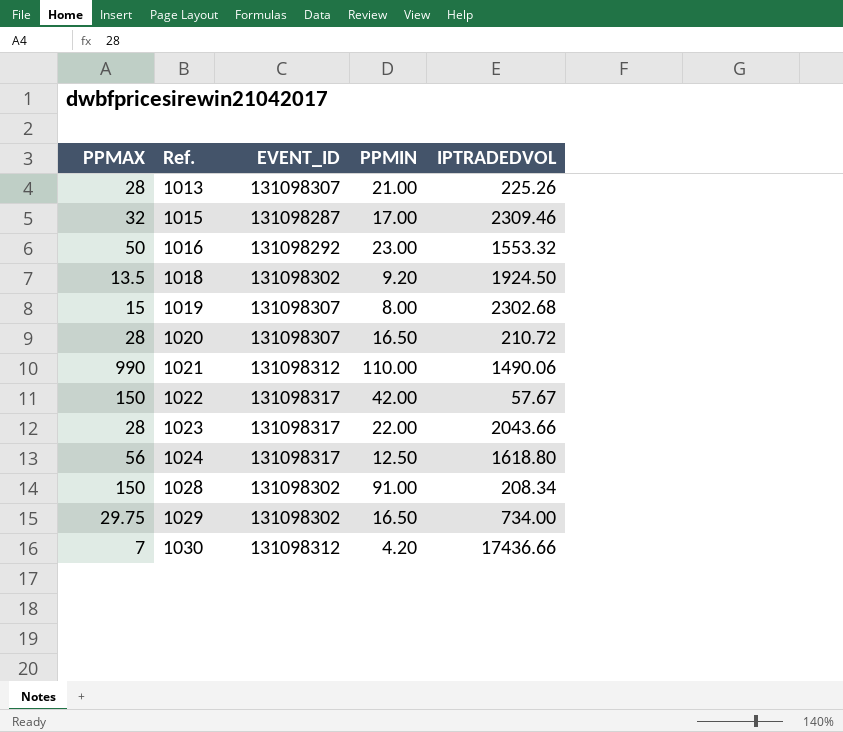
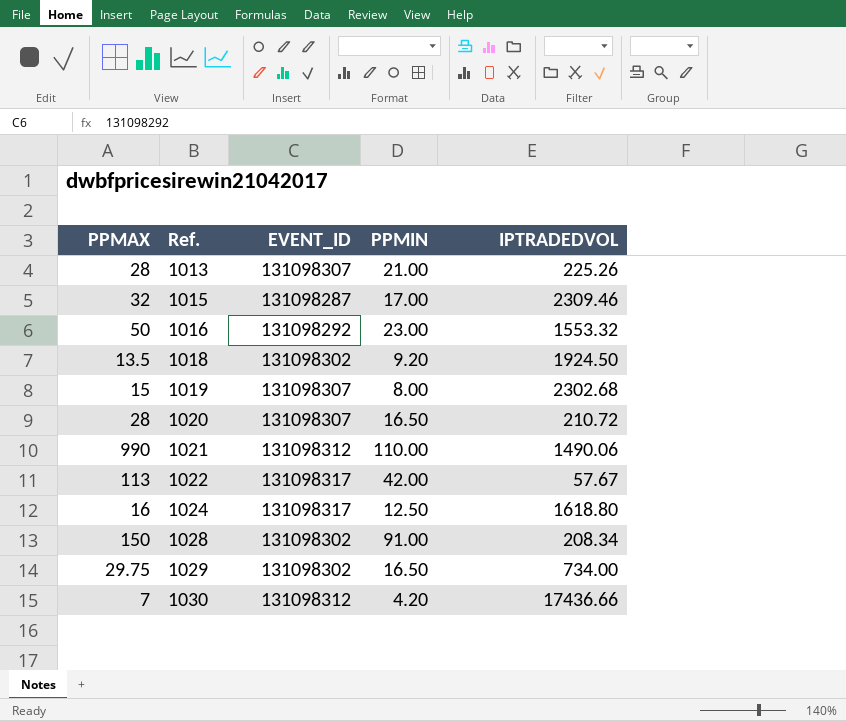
row 1023: 28 | 131098317 | 22.00 | 2043.66 -> none
1022 | PPMAX: 150 -> 113
1024 | PPMAX: 56 -> 16

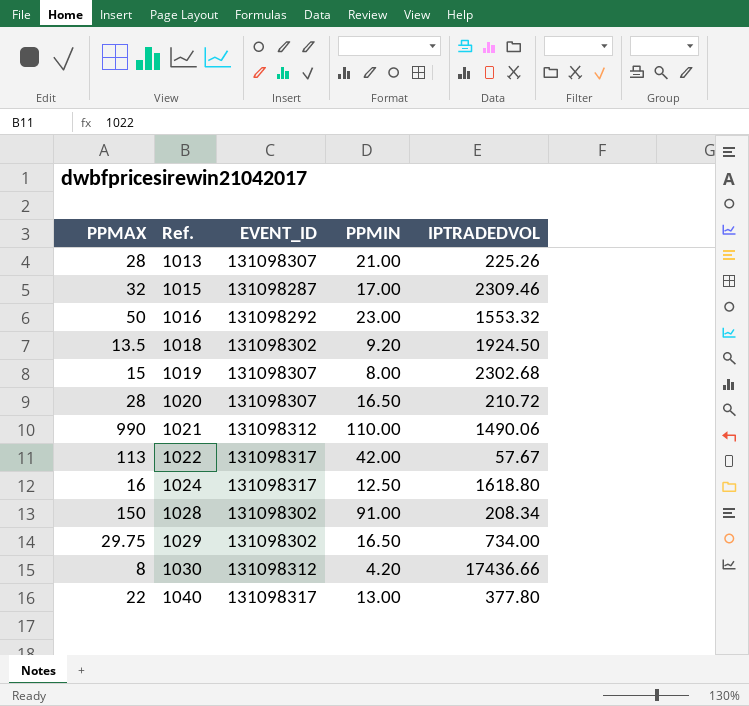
1030 | PPMAX: 7 -> 8
row 1040: none -> 22 | 131098317 | 13.00 | 377.80

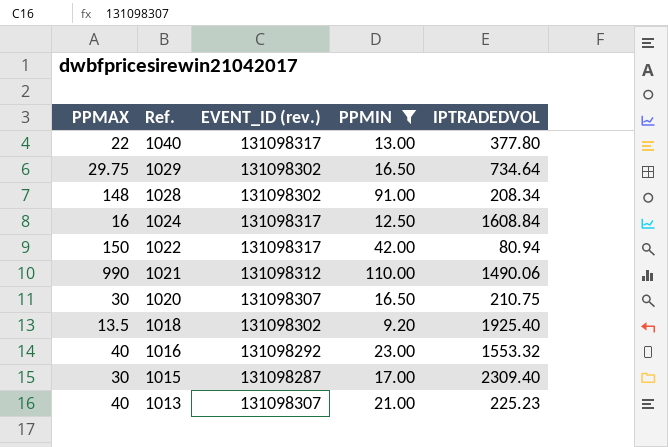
filter: none -> PPMIN >= 9.20
row order: Ref. ascending -> Ref. descending
column name: EVENT_ID -> EVENT_ID (rev.)
1029 | IPTRADEDVOL: 734.00 -> 734.64
1028 | PPMAX: 150 -> 148
1024 | IPTRADEDVOL: 1618.80 -> 1608.84
1022 | PPMAX: 113 -> 150
1022 | IPTRADEDVOL: 57.67 -> 80.94
1020 | PPMAX: 28 -> 30
1020 | IPTRADEDVOL: 210.72 -> 210.75
1018 | IPTRADEDVOL: 1924.50 -> 1925.40
1016 | PPMAX: 50 -> 40
1015 | PPMAX: 32 -> 30
1015 | IPTRADEDVOL: 2309.46 -> 2309.40
1013 | PPMAX: 28 -> 40
1013 | IPTRADEDVOL: 225.26 -> 225.23

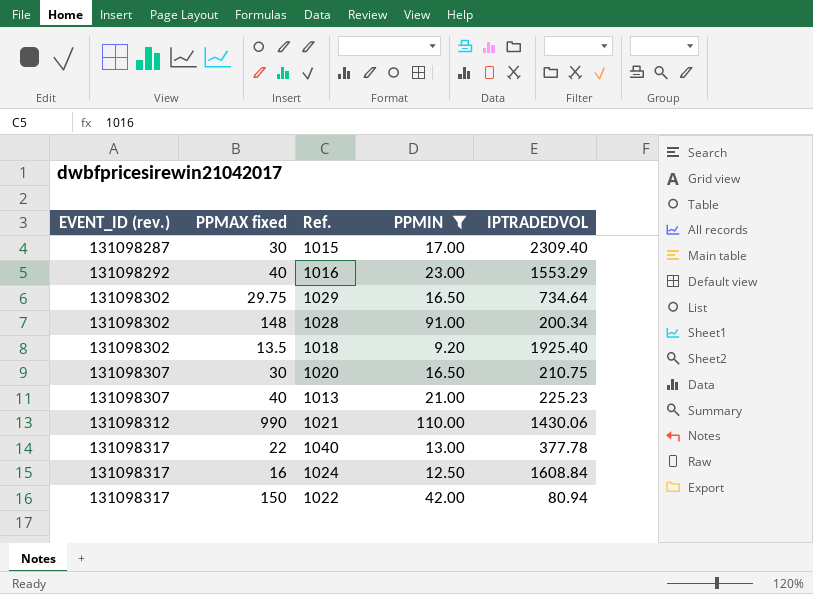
row order: Ref. descending -> EVENT_ID (rev.) ascending
column EVENT_ID (rev.) | position: 3 -> 1
column name: PPMAX -> PPMAX fixed
1016 | IPTRADEDVOL: 1553.32 -> 1553.29
1028 | IPTRADEDVOL: 208.34 -> 200.34
1021 | IPTRADEDVOL: 1490.06 -> 1430.06
1040 | IPTRADEDVOL: 377.80 -> 377.78

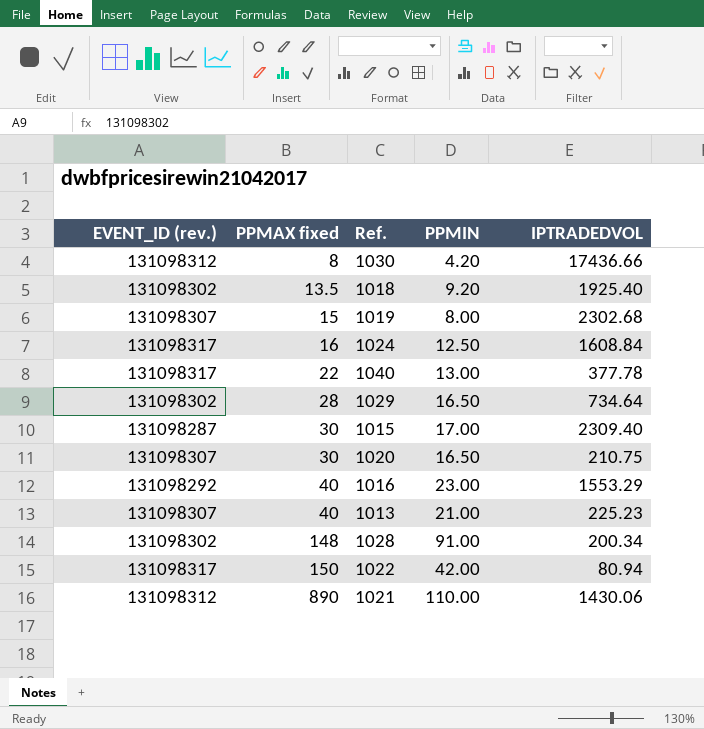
filter: PPMIN >= 9.20 -> none
row order: EVENT_ID (rev.) ascending -> PPMAX fixed ascending
1029 | PPMAX fixed: 29.75 -> 28
1021 | PPMAX fixed: 990 -> 890

